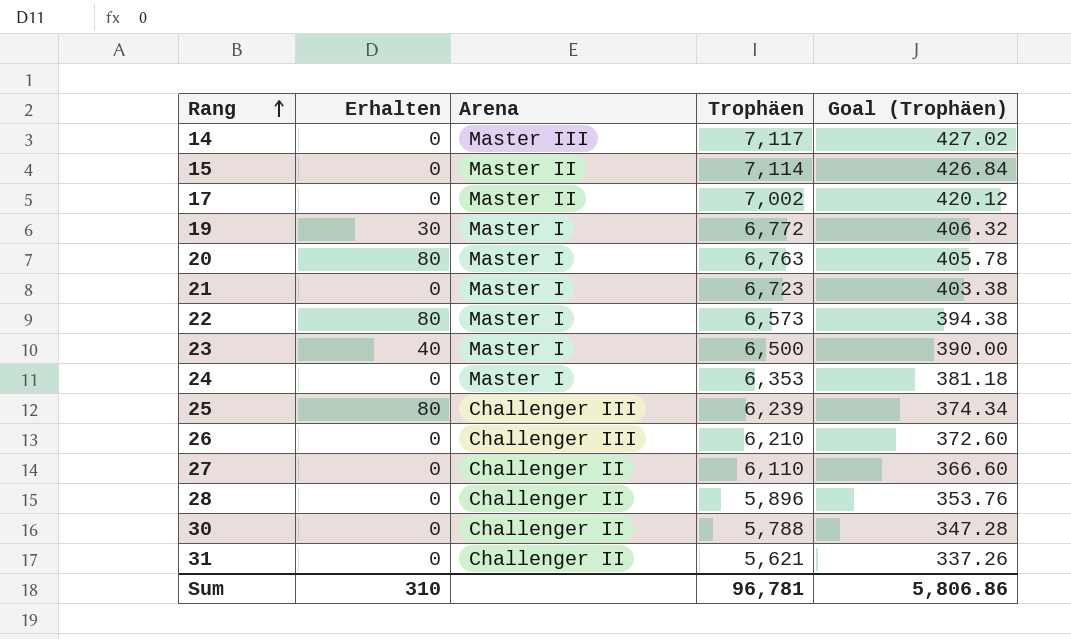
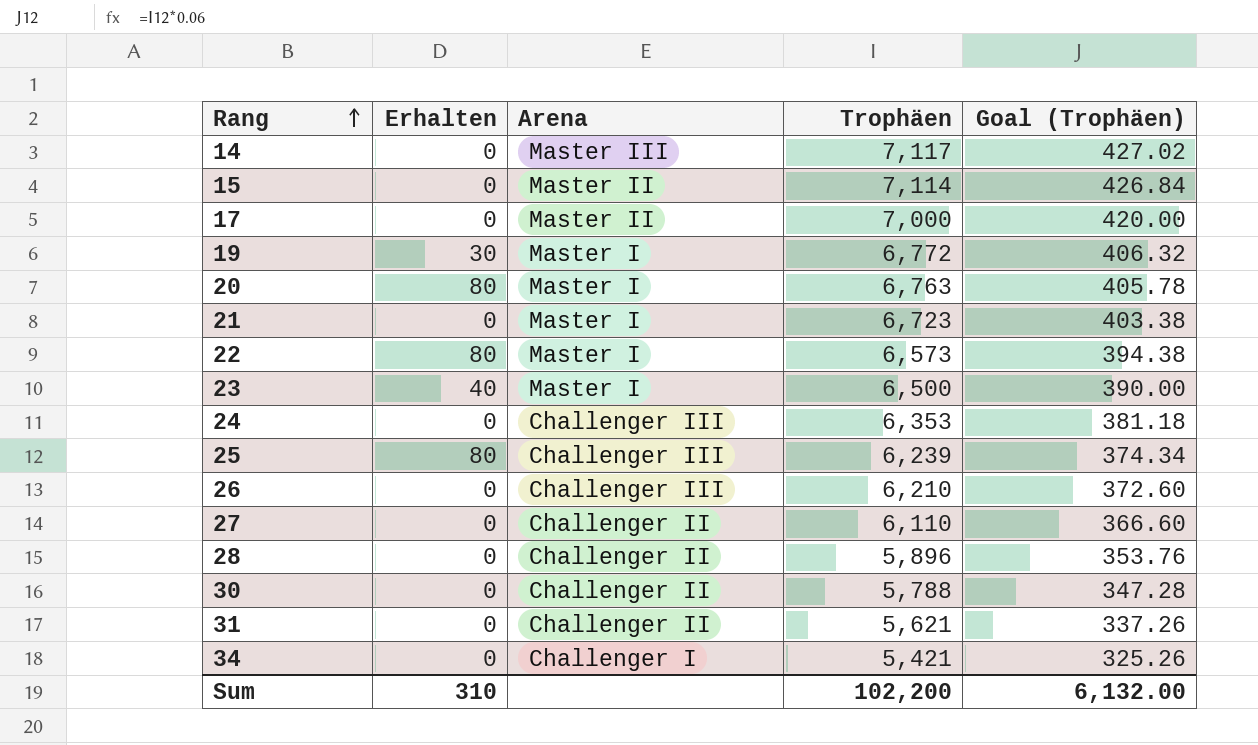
17 | Trophäen: 7,002 -> 7,000
17 | Goal (Trophäen): 420.12 -> 420.00
24 | Arena: Master I -> Challenger III
row 34: none -> 0 | Challenger I | 5,421 | 325.26
Sum | Trophäen: 96,781 -> 102,200
Sum | Goal (Trophäen): 5,806.86 -> 6,132.00

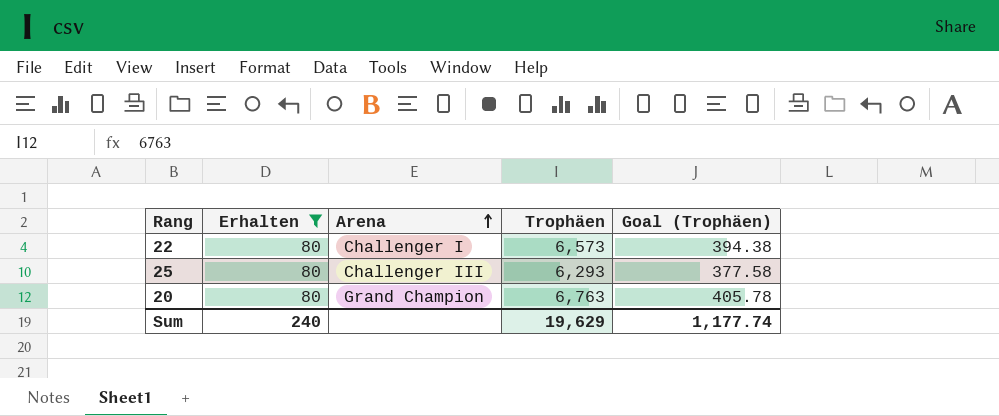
filter: none -> Erhalten = 80
row order: Rang ascending -> Arena ascending
22 | Arena: Master I -> Challenger I
25 | Trophäen: 6,239 -> 6,293
25 | Goal (Trophäen): 374.34 -> 377.58
20 | Arena: Master I -> Grand Champion
Sum | Erhalten: 310 -> 240
Sum | Trophäen: 102,200 -> 19,629
Sum | Goal (Trophäen): 6,132.00 -> 1,177.74

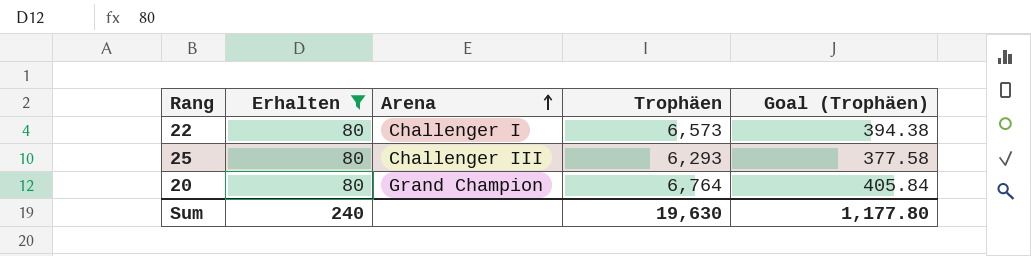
20 | Trophäen: 6,763 -> 6,764
20 | Goal (Trophäen): 405.78 -> 405.84
Sum | Trophäen: 19,629 -> 19,630
Sum | Goal (Trophäen): 1,177.74 -> 1,177.80

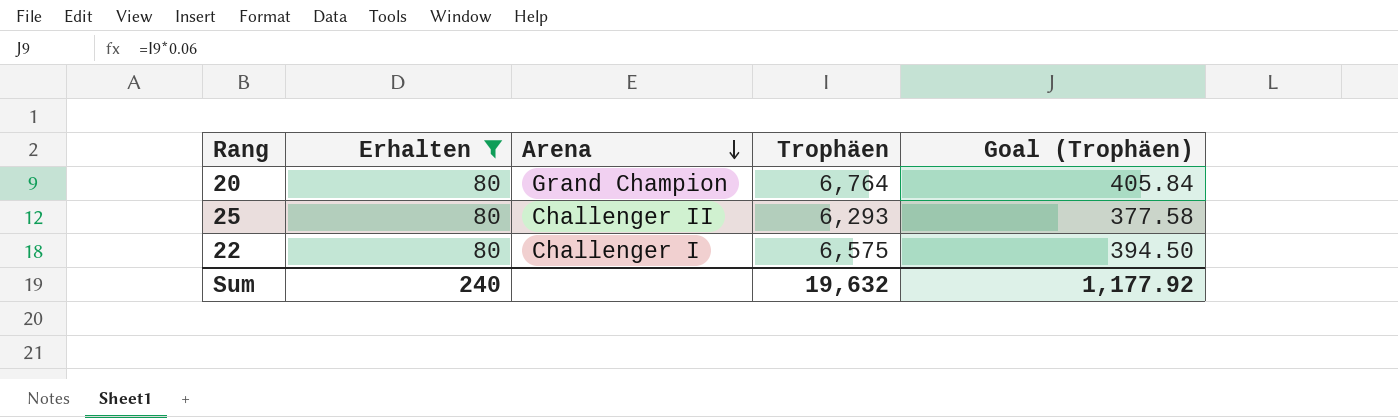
row order: Arena ascending -> Arena descending
25 | Arena: Challenger III -> Challenger II
22 | Trophäen: 6,573 -> 6,575
22 | Goal (Trophäen): 394.38 -> 394.50
Sum | Trophäen: 19,630 -> 19,632
Sum | Goal (Trophäen): 1,177.80 -> 1,177.92

